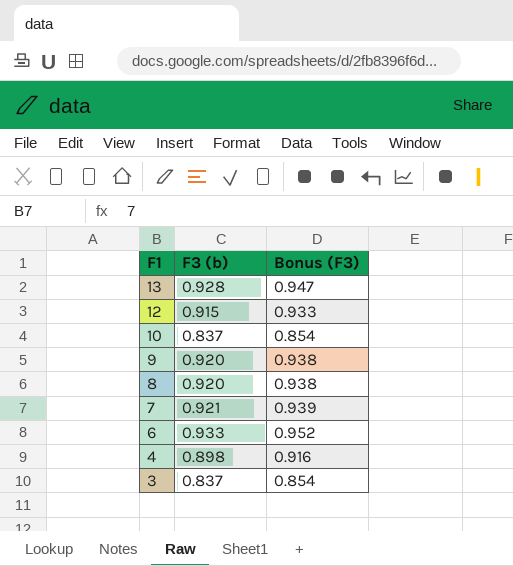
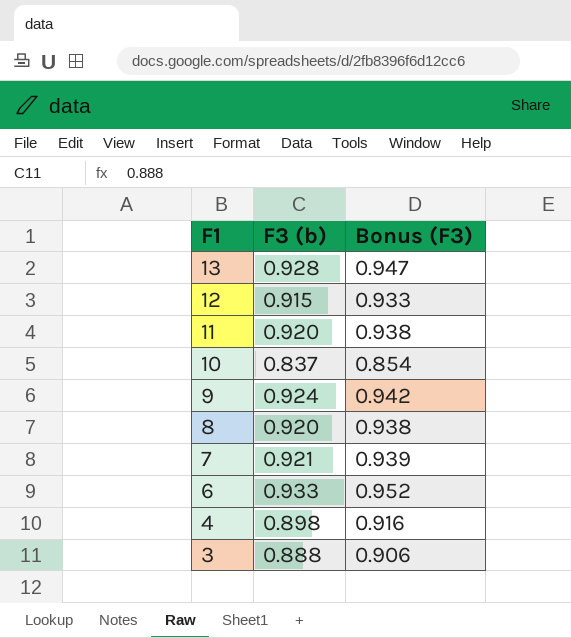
row 11: none -> 0.920 | 0.938
9 | F3 (b): 0.920 -> 0.924
9 | Bonus (F3): 0.938 -> 0.942
3 | F3 (b): 0.837 -> 0.888
3 | Bonus (F3): 0.854 -> 0.906

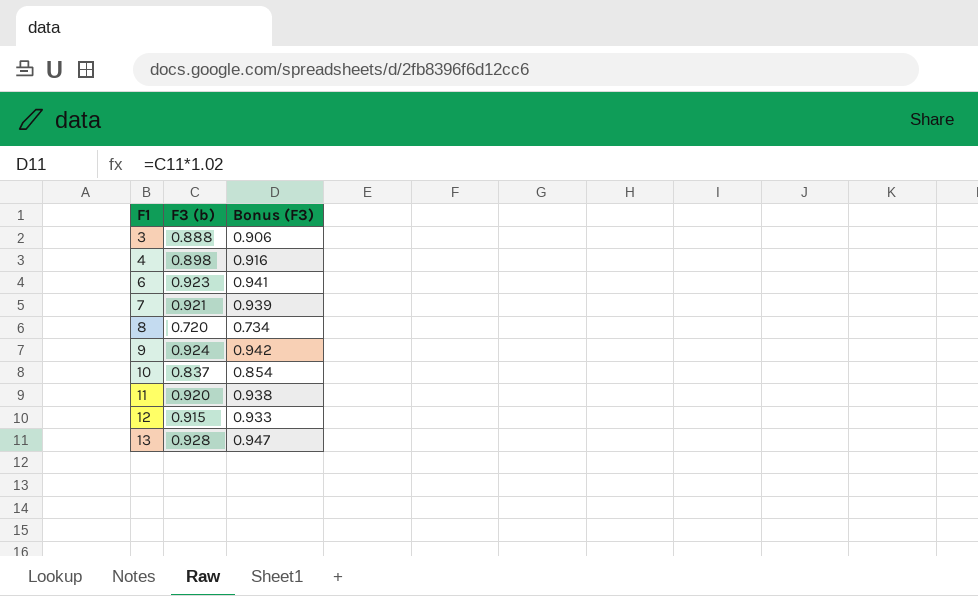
row order: F1 descending -> F1 ascending
6 | F3 (b): 0.933 -> 0.923
6 | Bonus (F3): 0.952 -> 0.941
8 | F3 (b): 0.920 -> 0.720
8 | Bonus (F3): 0.938 -> 0.734

